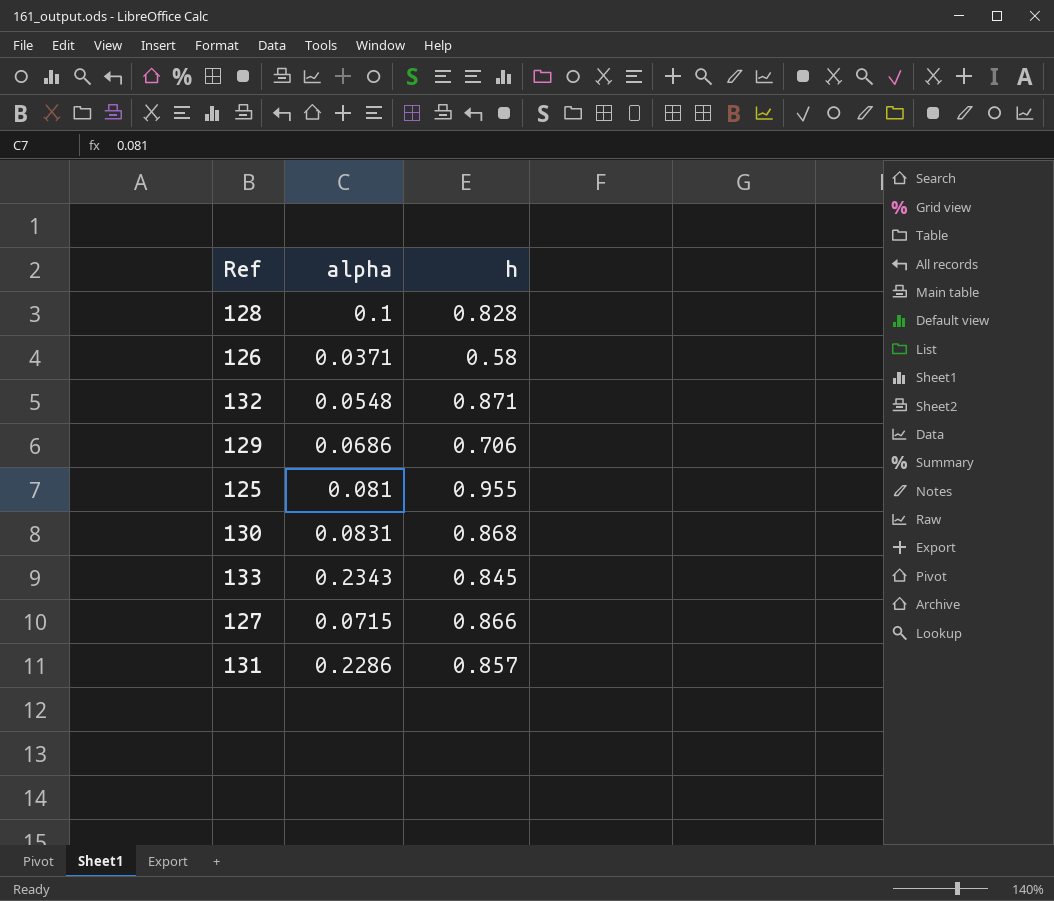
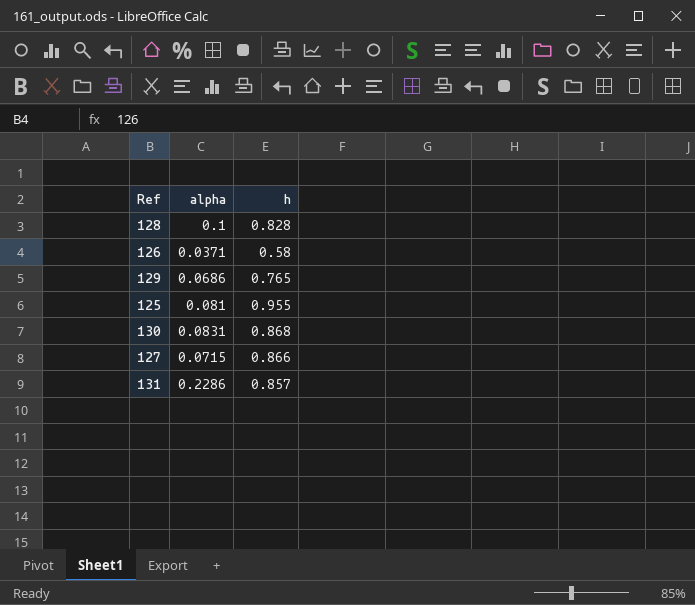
row 132: 0.0548 | 0.871 -> none
row 133: 0.2343 | 0.845 -> none
129 | h: 0.706 -> 0.765

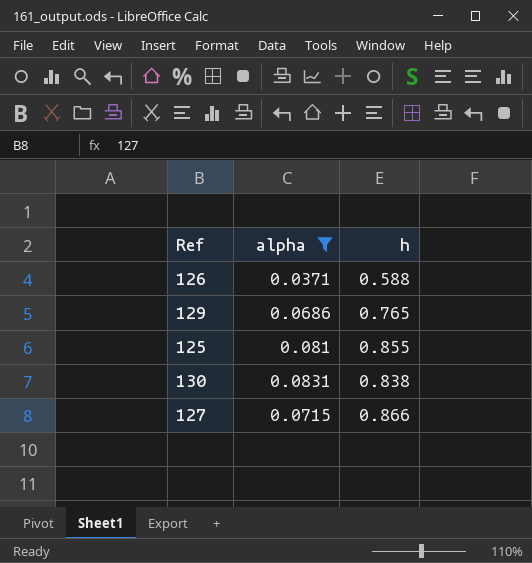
filter: none -> alpha <= 0.0831
126 | h: 0.58 -> 0.588
125 | h: 0.955 -> 0.855
130 | h: 0.868 -> 0.838

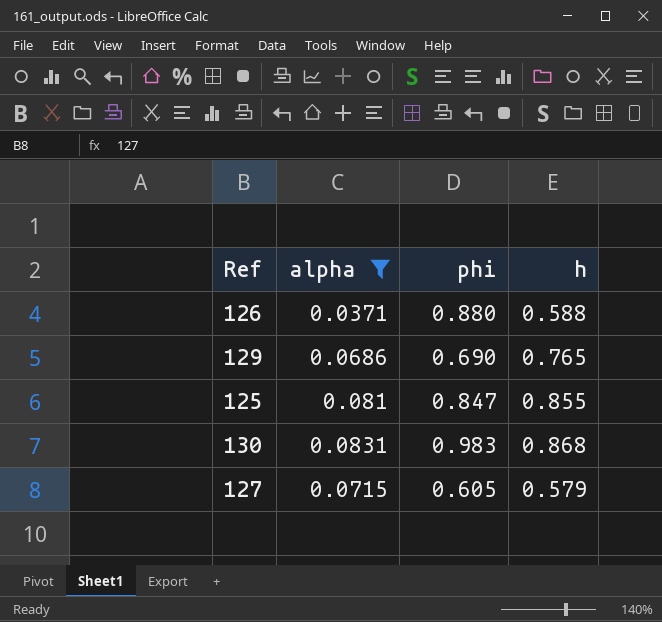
column phi | position: none -> 3
130 | h: 0.838 -> 0.868
127 | h: 0.866 -> 0.579

